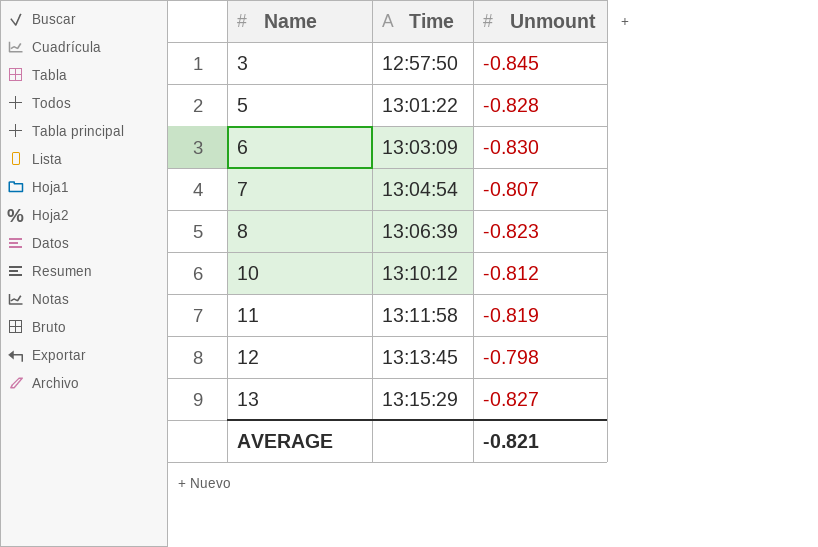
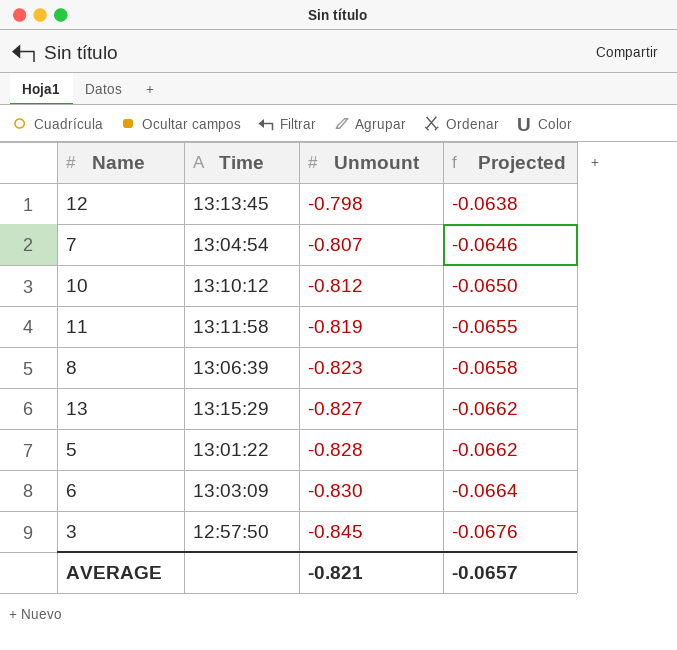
row order: Name ascending -> Unmount descending
column Projected | formula: none -> [Unmount] * 0.08

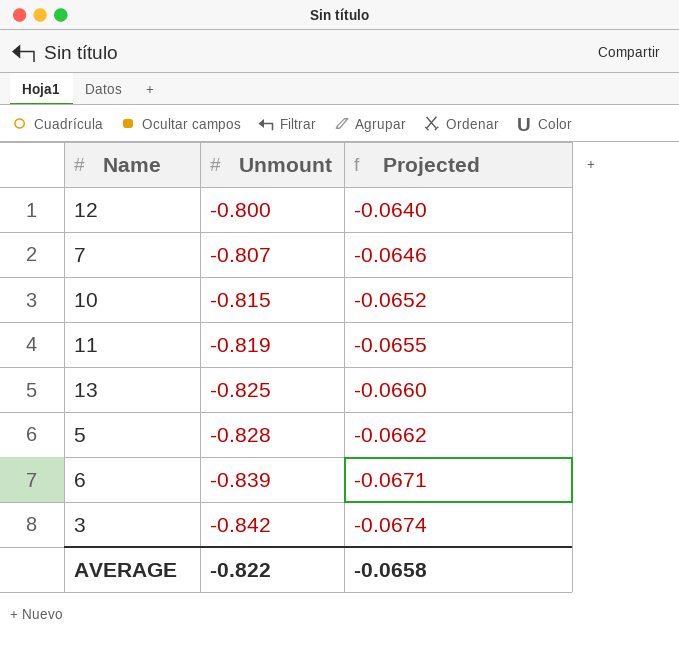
column Time | position: 2 -> none
row 8: 13:06:39 | -0.823 | -0.0658 -> none
12 | Unmount: -0.798 -> -0.800
12 | Projected: -0.0638 -> -0.0640
10 | Unmount: -0.812 -> -0.815
10 | Projected: -0.0650 -> -0.0652
13 | Unmount: -0.827 -> -0.825
13 | Projected: -0.0662 -> -0.0660
6 | Unmount: -0.830 -> -0.839
6 | Projected: -0.0664 -> -0.0671
3 | Unmount: -0.845 -> -0.842
3 | Projected: -0.0676 -> -0.0674
AVERAGE | Unmount: -0.821 -> -0.822
AVERAGE | Projected: -0.0657 -> -0.0658

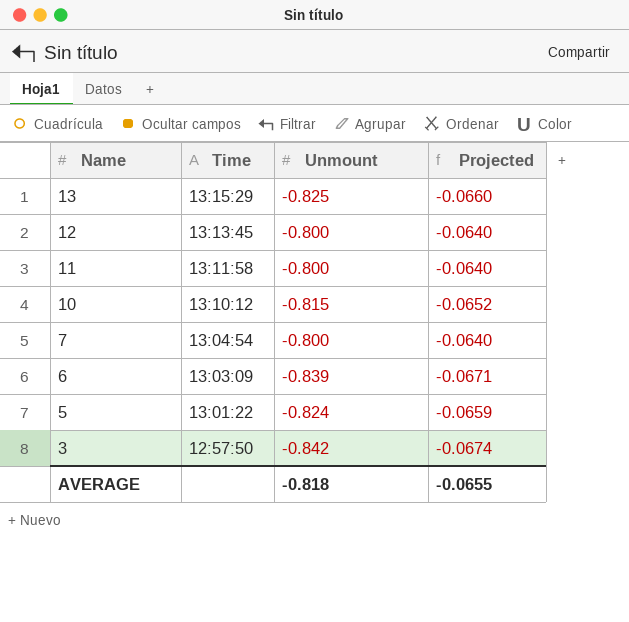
row order: Unmount descending -> Name descending
column Time | position: none -> 2
11 | Unmount: -0.819 -> -0.800
11 | Projected: -0.0655 -> -0.0640
7 | Unmount: -0.807 -> -0.800
7 | Projected: -0.0646 -> -0.0640
5 | Unmount: -0.828 -> -0.824
5 | Projected: -0.0662 -> -0.0659
AVERAGE | Unmount: -0.822 -> -0.818
AVERAGE | Projected: -0.0658 -> -0.0655

